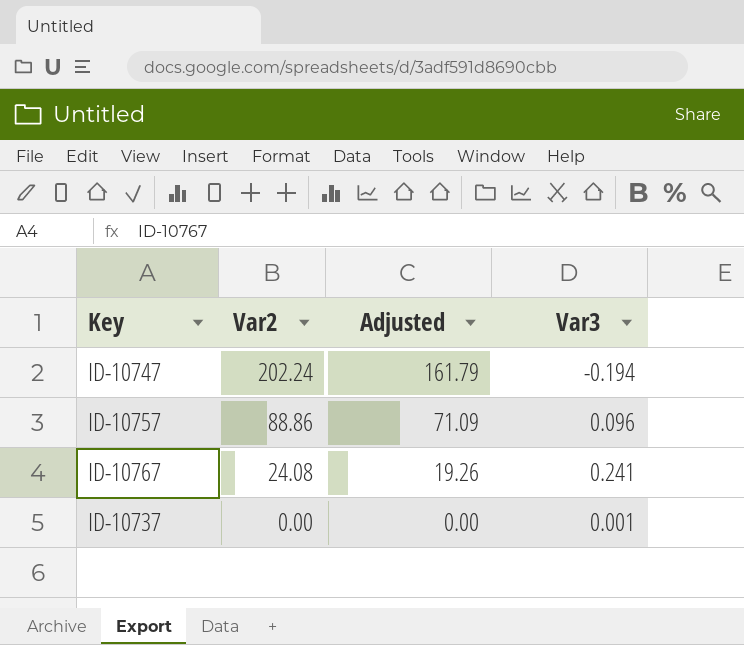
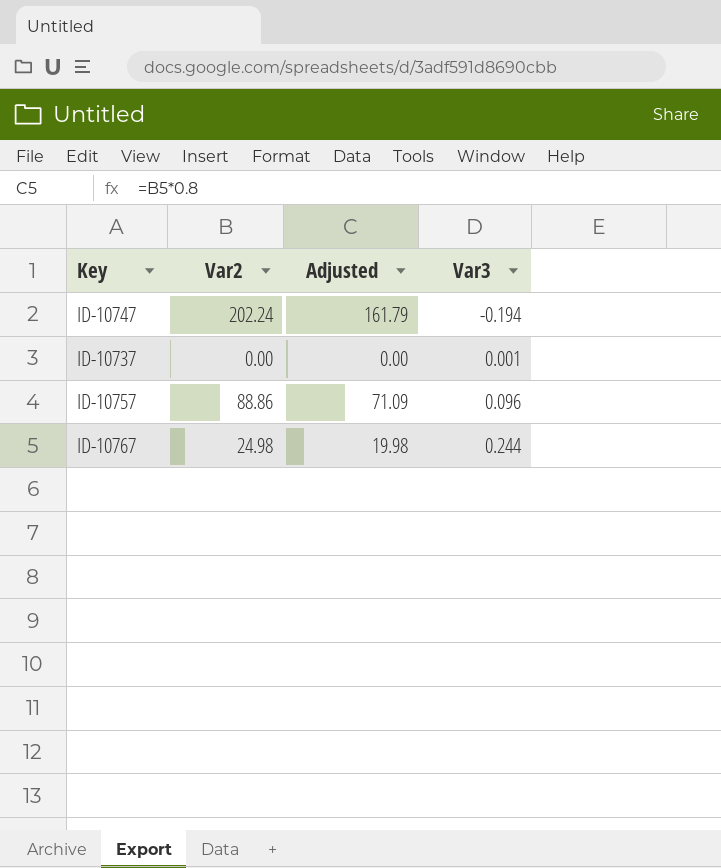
row order: Var2 descending -> Var3 ascending
ID-10767 | Var2: 24.08 -> 24.98
ID-10767 | Adjusted: 19.26 -> 19.98
ID-10767 | Var3: 0.241 -> 0.244

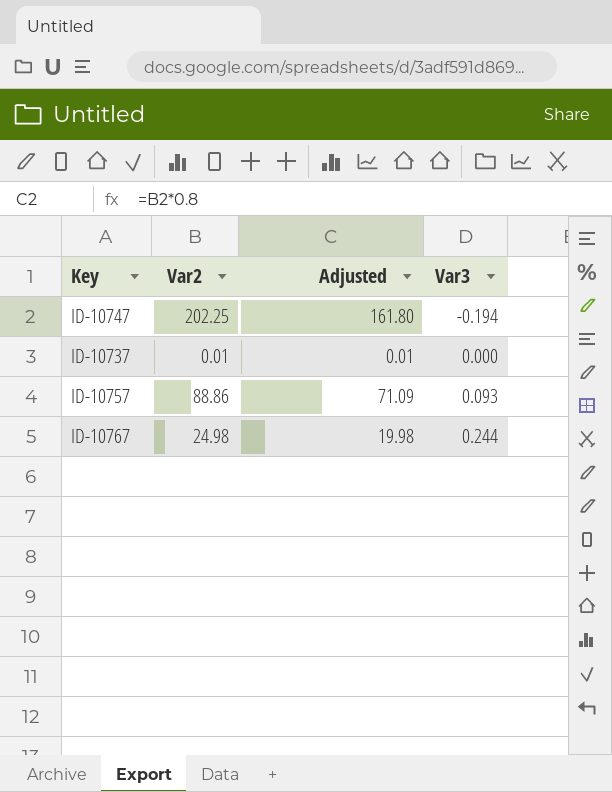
ID-10747 | Var2: 202.24 -> 202.25
ID-10747 | Adjusted: 161.79 -> 161.80
ID-10737 | Var2: 0.00 -> 0.01
ID-10737 | Adjusted: 0.00 -> 0.01
ID-10737 | Var3: 0.001 -> 0.000
ID-10757 | Var3: 0.096 -> 0.093

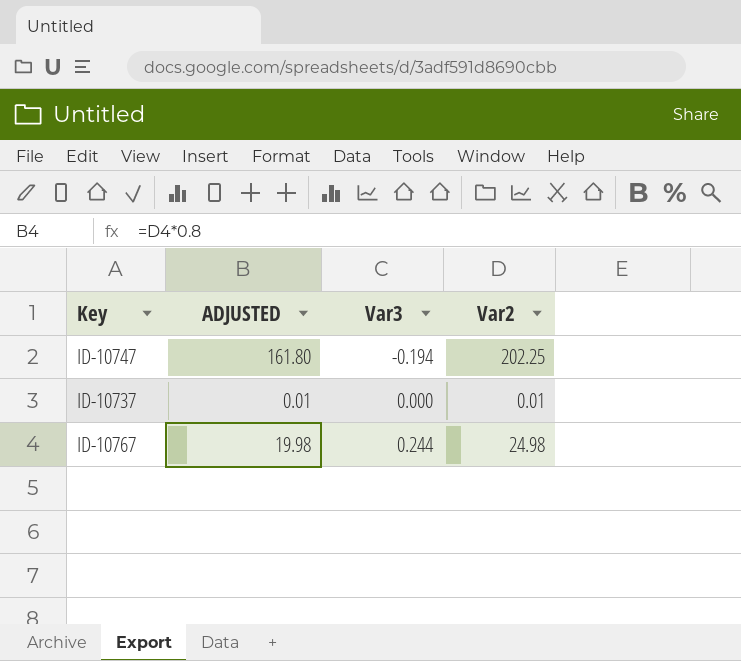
column name: Adjusted -> ADJUSTED
column Var2 | position: 2 -> 4
row ID-10757: 88.86 | 71.09 | 0.093 -> none

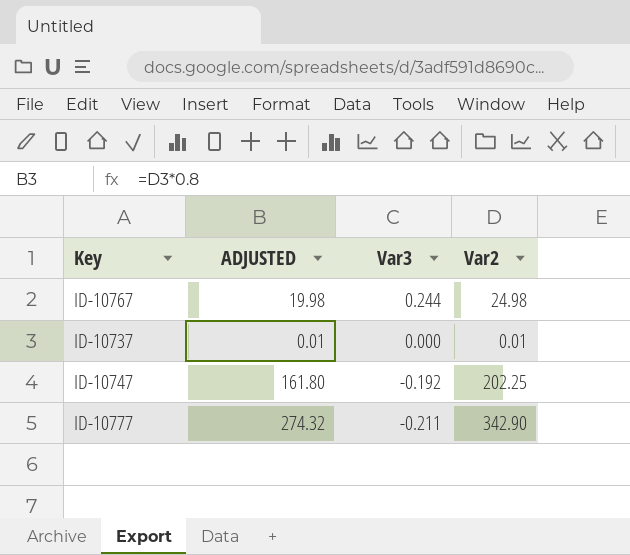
row order: Var3 ascending -> Var3 descending
ID-10747 | Var3: -0.194 -> -0.192
row ID-10777: none -> 274.32 | -0.211 | 342.90

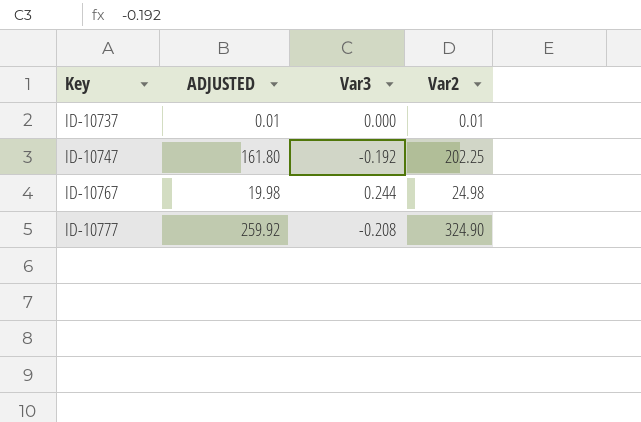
row order: Var3 descending -> Key ascending
ID-10777 | ADJUSTED: 274.32 -> 259.92
ID-10777 | Var3: -0.211 -> -0.208
ID-10777 | Var2: 342.90 -> 324.90

